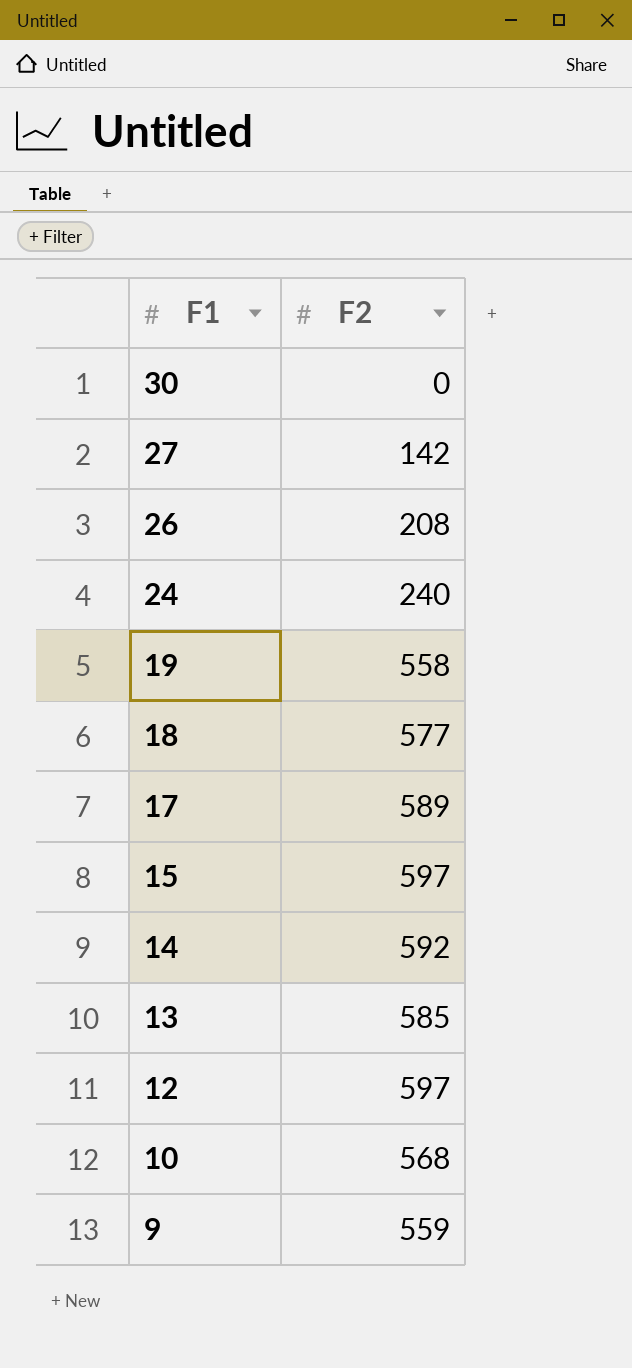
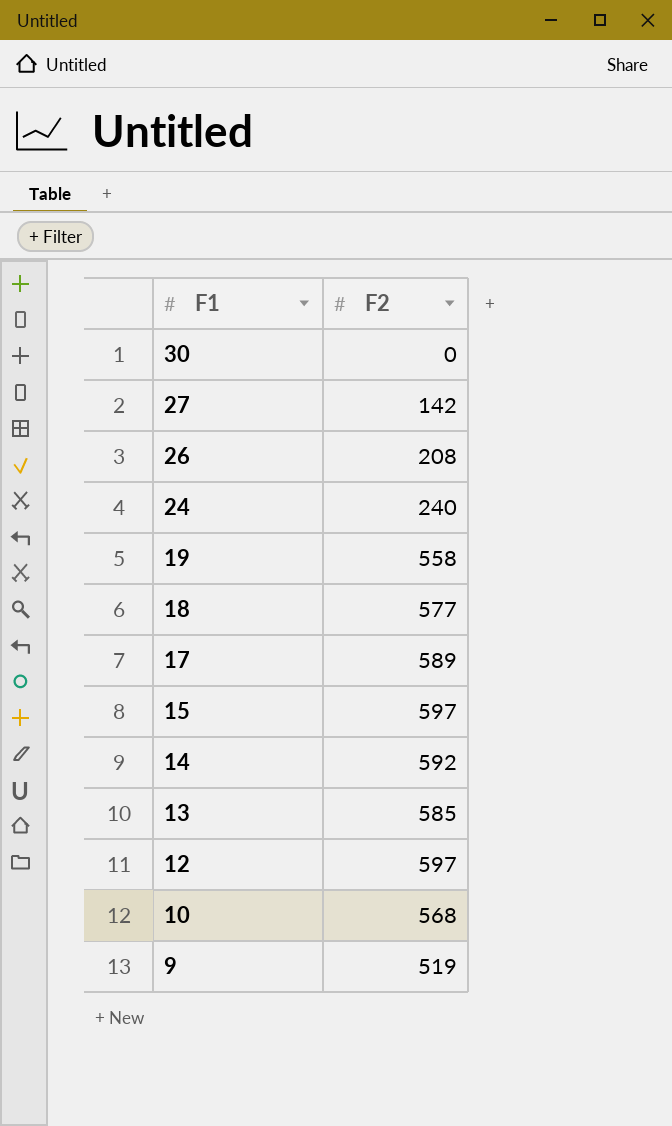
9 | F2: 559 -> 519

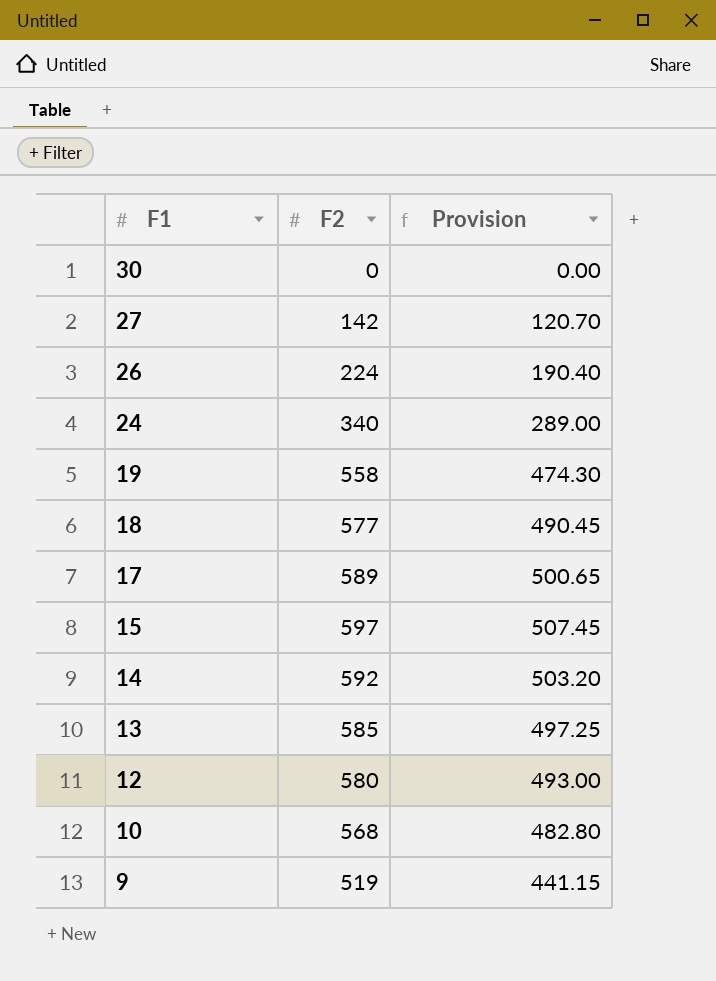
column Provision | formula: none -> [F2] * 0.85
26 | F2: 208 -> 224
24 | F2: 240 -> 340
12 | F2: 597 -> 580

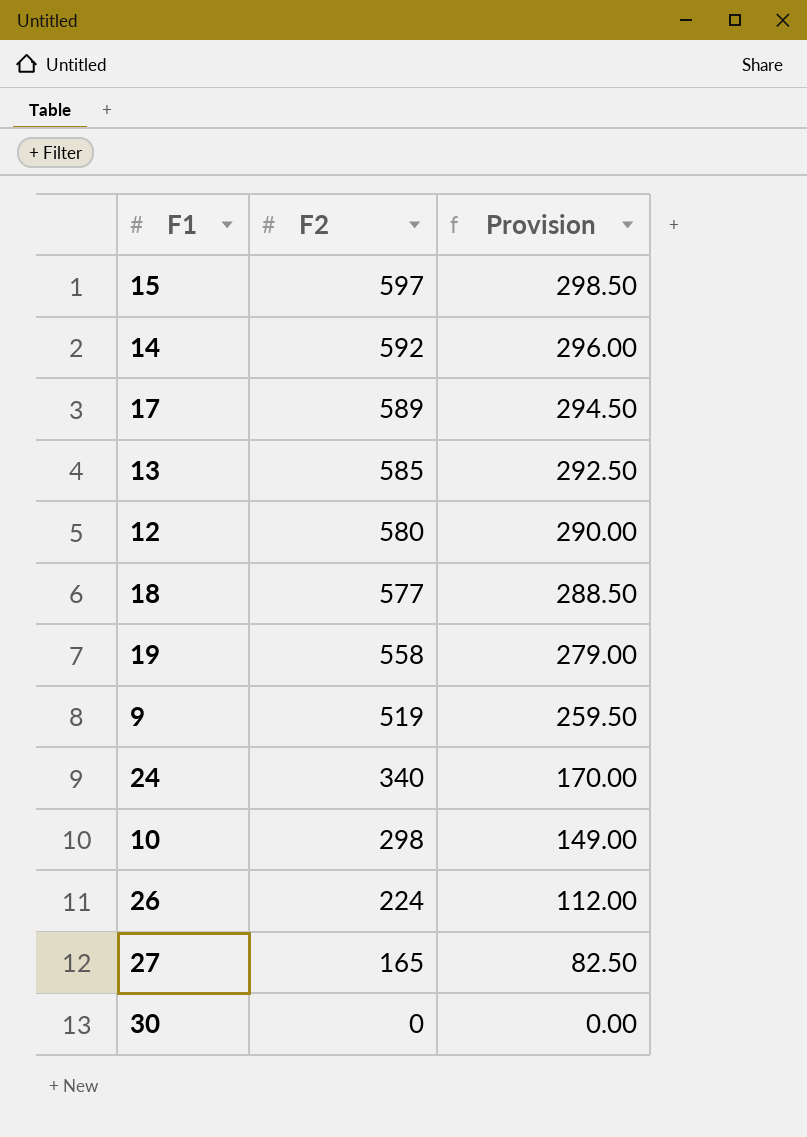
row order: F1 descending -> F2 descending
column Provision | formula: [F2] * 0.85 -> [F2] * 0.5
10 | F2: 568 -> 298
27 | F2: 142 -> 165

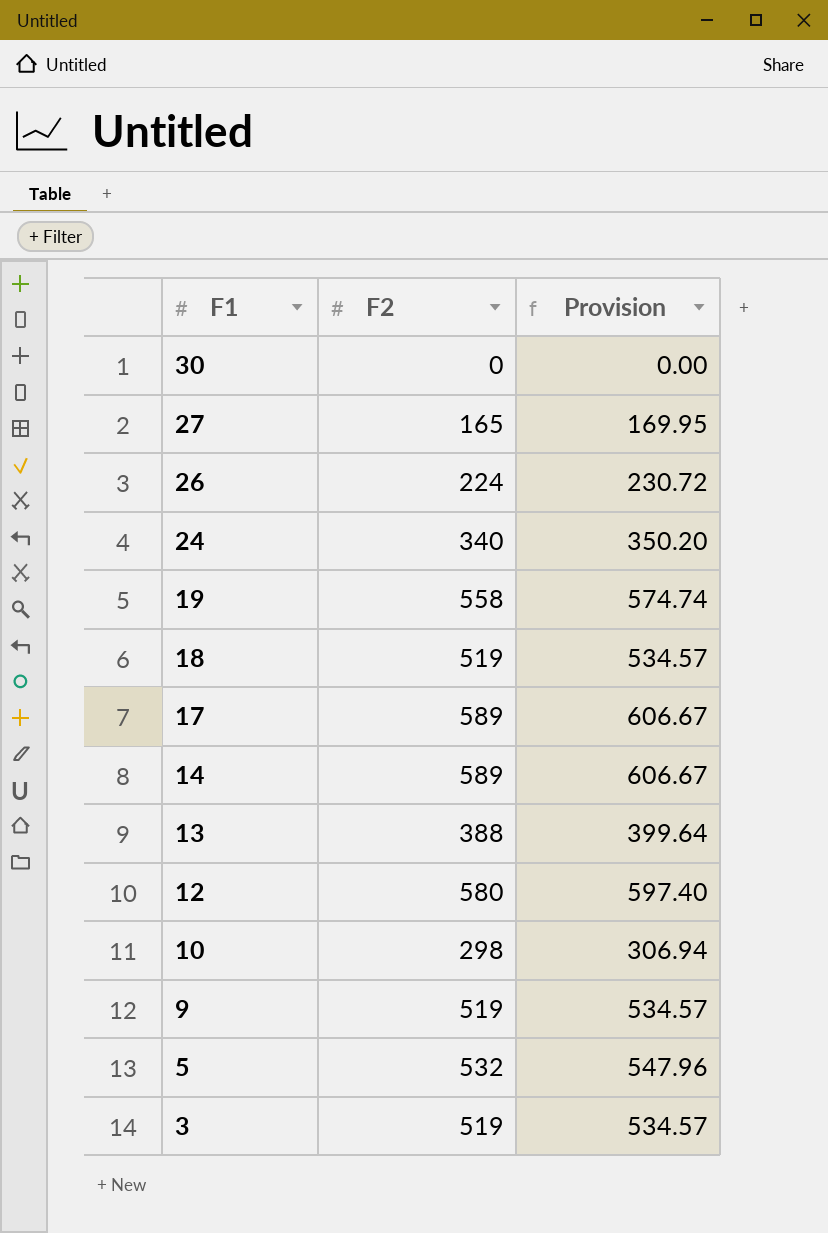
row order: F2 descending -> F1 descending
column Provision | formula: [F2] * 0.5 -> [F2] * 1.03
row 15: 597 | 298.50 -> none
18 | F2: 577 -> 519
14 | F2: 592 -> 589
13 | F2: 585 -> 388
row 5: none -> 532 | 547.96
row 3: none -> 519 | 534.57

